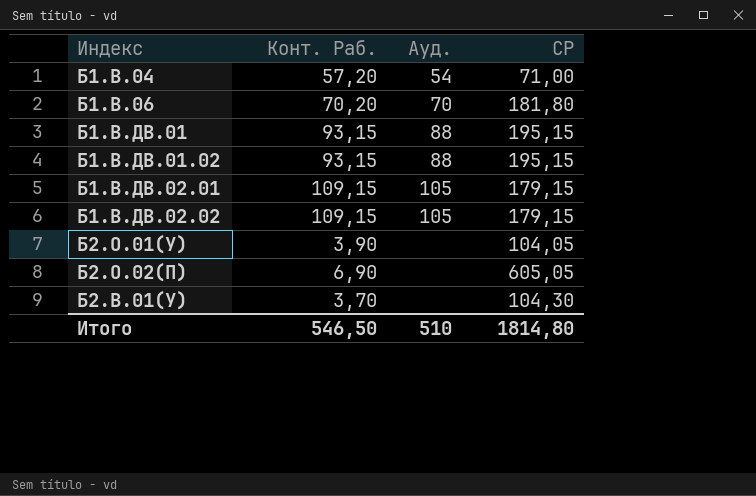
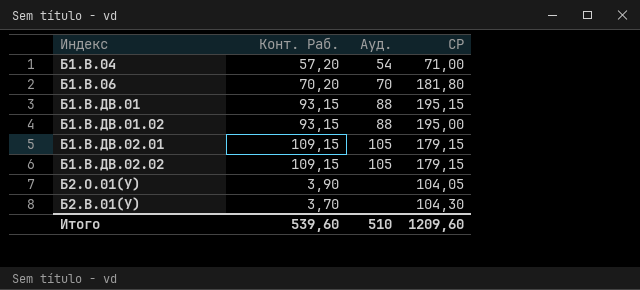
row Б2.О.02(П): 6,90 | none | 605,05 -> none
Б1.В.ДВ.01.02 | СР: 195,15 -> 195,00
Итого | Конт. Раб.: 546,50 -> 539,60
Итого | СР: 1814,80 -> 1209,60

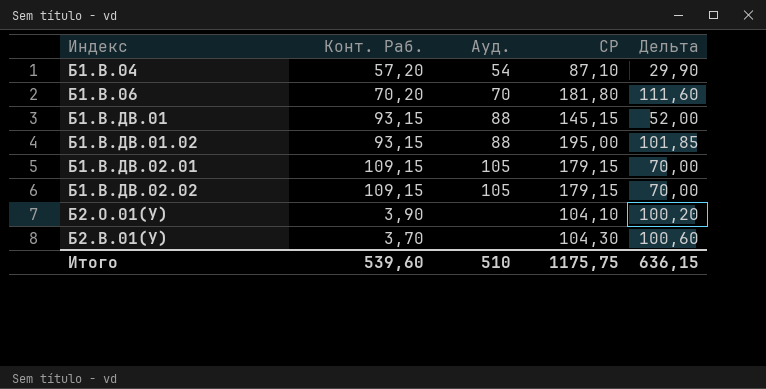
column Дельта | formula: none -> [СР] - [Конт. Раб.]
Б1.В.04 | СР: 71,00 -> 87,10
Б1.В.ДВ.01 | СР: 195,15 -> 145,15
Б2.О.01(У) | СР: 104,05 -> 104,10
Итого | СР: 1209,60 -> 1175,75

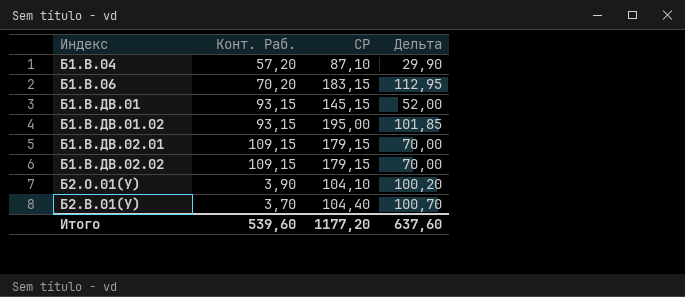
column Ауд. | position: 3 -> none
Б1.В.06 | СР: 181,80 -> 183,15
Б1.В.06 | Дельта: 111,60 -> 112,95
Б2.В.01(У) | СР: 104,30 -> 104,40
Б2.В.01(У) | Дельта: 100,60 -> 100,70
Итого | СР: 1175,75 -> 1177,20
Итого | Дельта: 636,15 -> 637,60

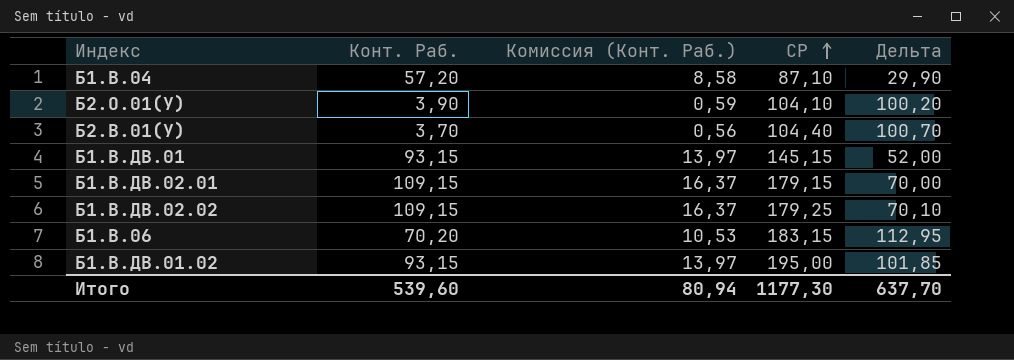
row order: none -> СР ascending
column Комиссия (Конт. Раб.) | formula: none -> [Конт. Раб.] * 0,15
Б1.В.ДВ.02.02 | СР: 179,15 -> 179,25
Б1.В.ДВ.02.02 | Дельта: 70,00 -> 70,10
Итого | СР: 1177,20 -> 1177,30
Итого | Дельта: 637,60 -> 637,70

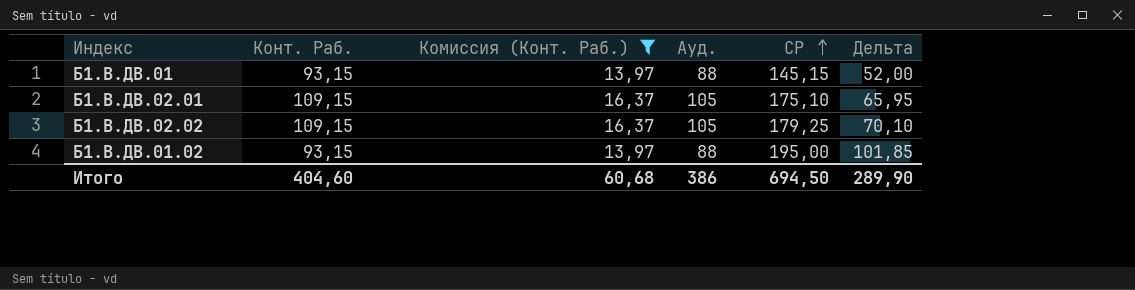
filter: none -> Комиссия (Конт. Раб.) >= 13,97
column Ауд. | position: none -> 4
Б1.В.ДВ.02.01 | СР: 179,15 -> 175,10
Б1.В.ДВ.02.01 | Дельта: 70,00 -> 65,95
Итого | Конт. Раб.: 539,60 -> 404,60
Итого | Комиссия (Конт. Раб.): 80,94 -> 60,68
Итого | СР: 1177,30 -> 694,50
Итого | Дельта: 637,70 -> 289,90

